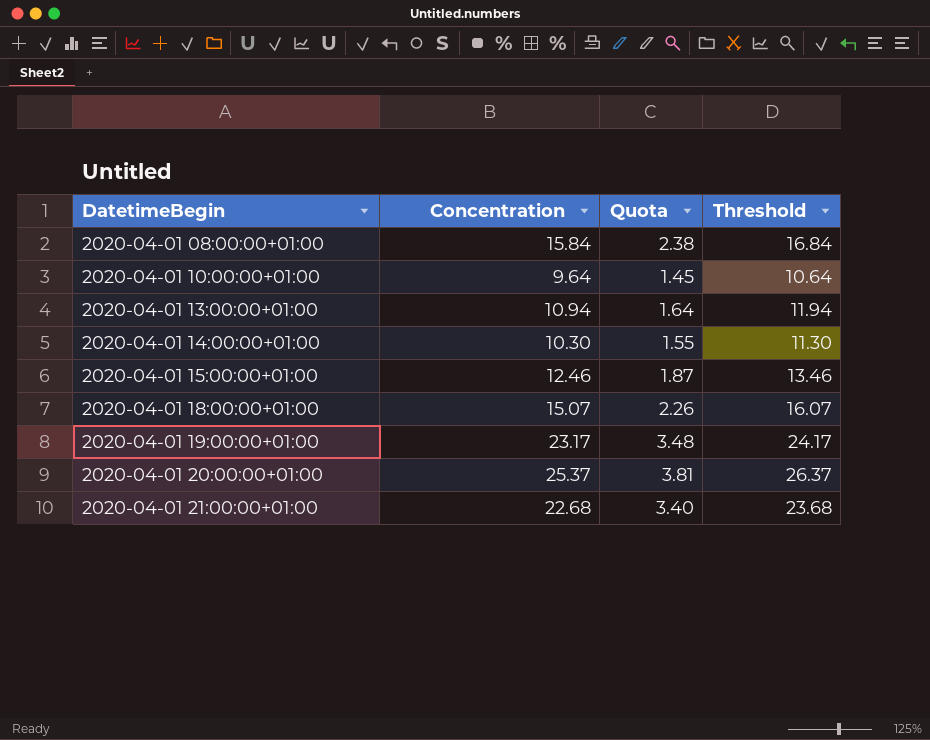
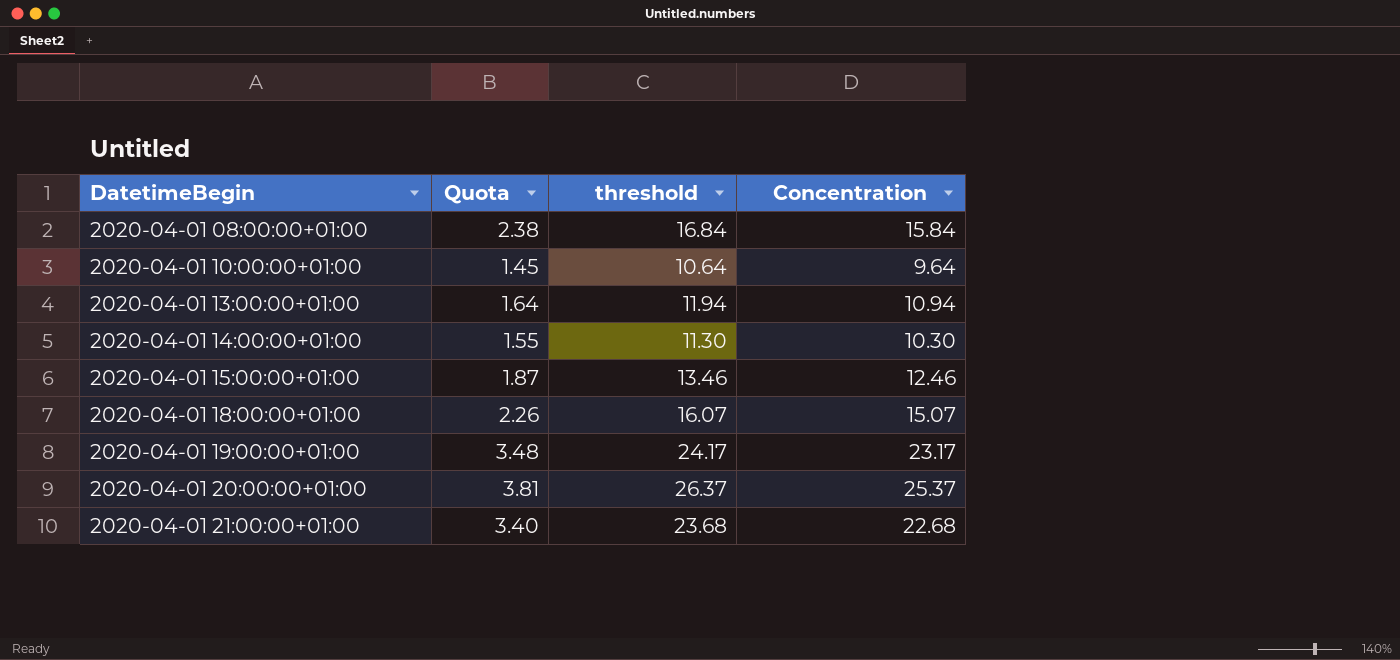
column name: Threshold -> threshold
column Concentration | position: 2 -> 4

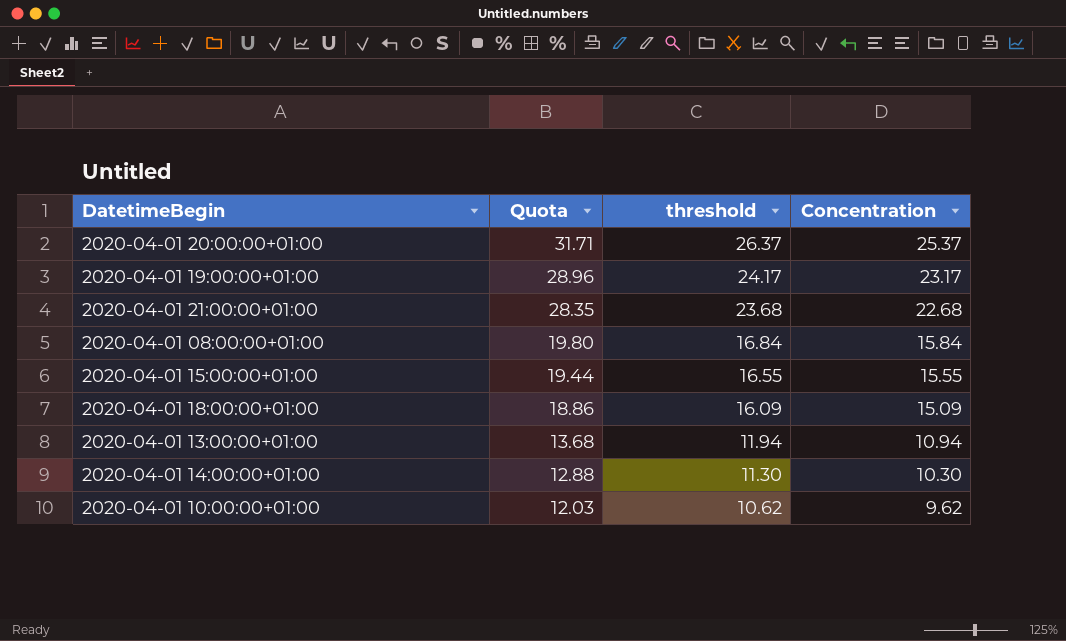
row order: DatetimeBegin ascending -> Quota descending
column Quota | formula: [Concentration] * 0.15 -> [Concentration] * 1.25
2020-04-01 15:00:00+01:00 | threshold: 13.46 -> 16.55
2020-04-01 15:00:00+01:00 | Concentration: 12.46 -> 15.55
2020-04-01 18:00:00+01:00 | threshold: 16.07 -> 16.09
2020-04-01 18:00:00+01:00 | Concentration: 15.07 -> 15.09
2020-04-01 10:00:00+01:00 | threshold: 10.64 -> 10.62
2020-04-01 10:00:00+01:00 | Concentration: 9.64 -> 9.62

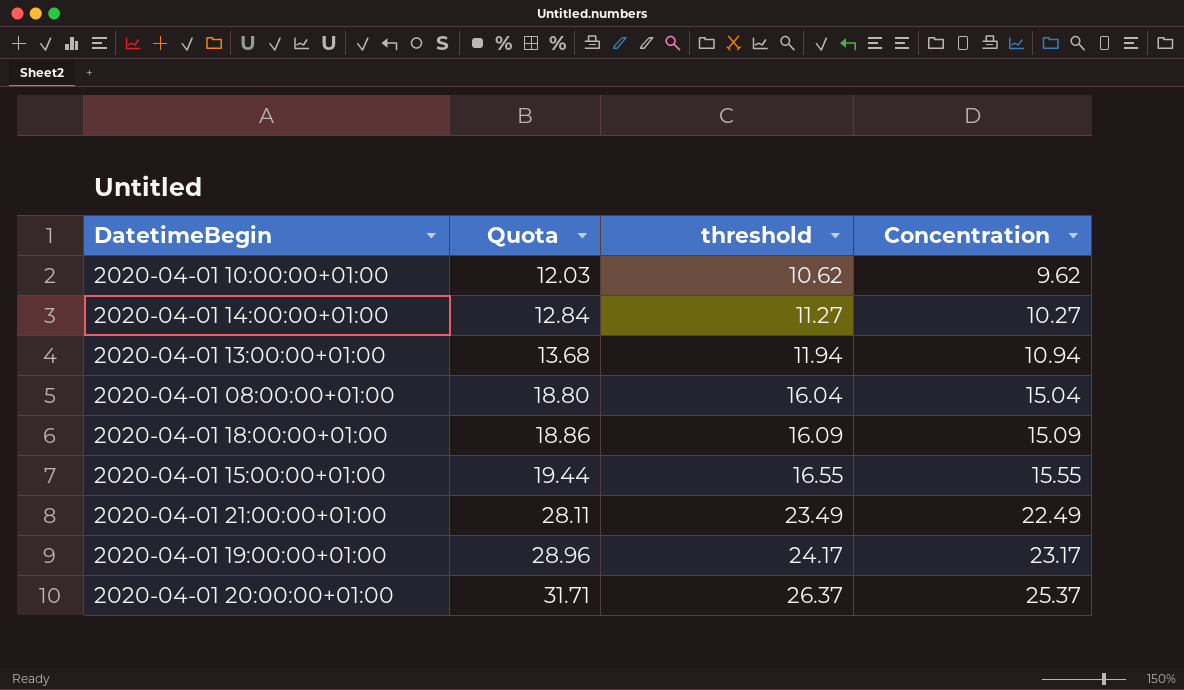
row order: Quota descending -> Quota ascending
2020-04-01 14:00:00+01:00 | Quota: 12.88 -> 12.84
2020-04-01 14:00:00+01:00 | threshold: 11.30 -> 11.27
2020-04-01 14:00:00+01:00 | Concentration: 10.30 -> 10.27
2020-04-01 08:00:00+01:00 | Quota: 19.80 -> 18.80
2020-04-01 08:00:00+01:00 | threshold: 16.84 -> 16.04
2020-04-01 08:00:00+01:00 | Concentration: 15.84 -> 15.04
2020-04-01 21:00:00+01:00 | Quota: 28.35 -> 28.11
2020-04-01 21:00:00+01:00 | threshold: 23.68 -> 23.49
2020-04-01 21:00:00+01:00 | Concentration: 22.68 -> 22.49

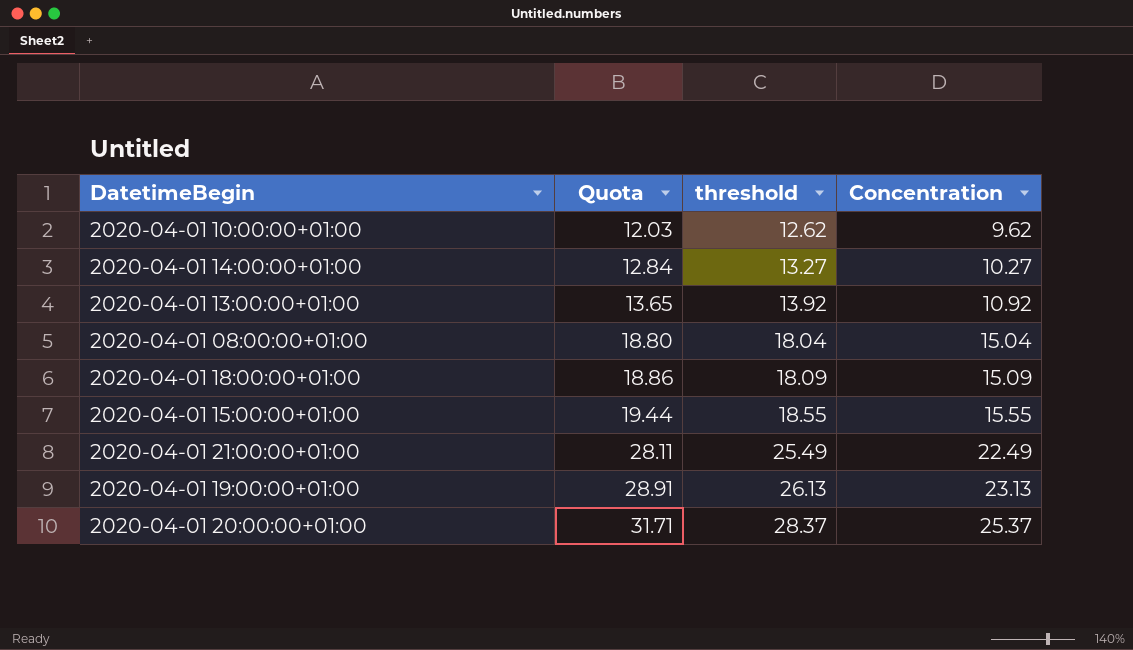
column threshold | formula: [Concentration] + 1 -> [Concentration] + 3
2020-04-01 13:00:00+01:00 | Quota: 13.68 -> 13.65
2020-04-01 13:00:00+01:00 | Concentration: 10.94 -> 10.92
2020-04-01 19:00:00+01:00 | Quota: 28.96 -> 28.91
2020-04-01 19:00:00+01:00 | Concentration: 23.17 -> 23.13

